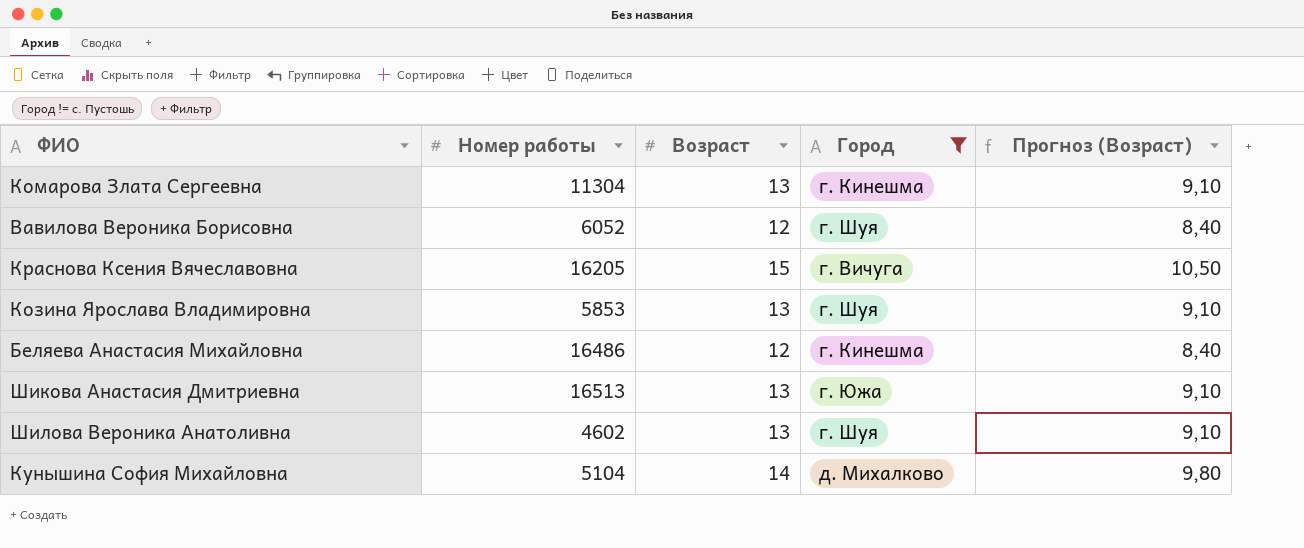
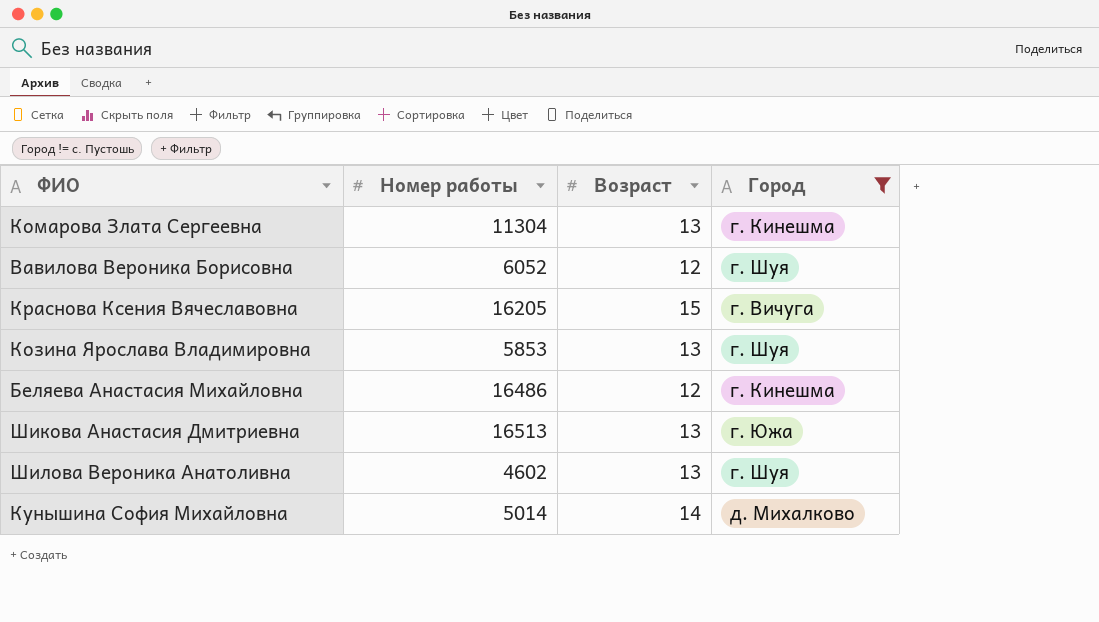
column Прогноз (Возраст) | formula: [Возраст] * 0,7 -> none
Кунышина София Михайловна | Номер работы: 5104 -> 5014

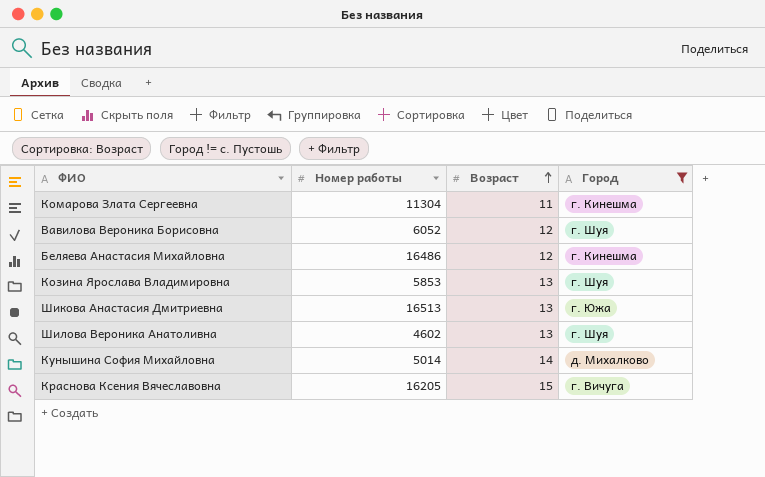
row order: none -> Возраст ascending
Комарова Злата Сергеевна | Возраст: 13 -> 11

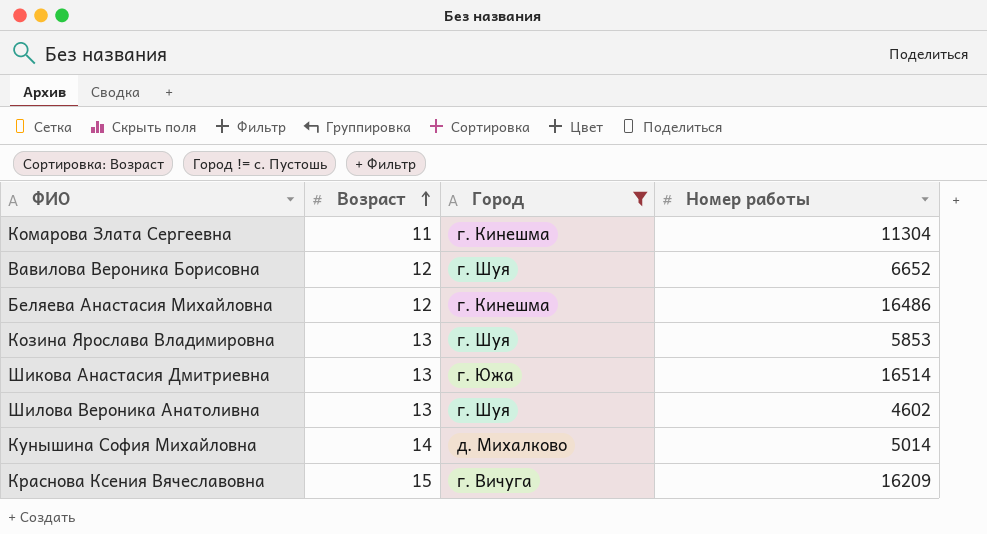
column Номер работы | position: 2 -> 4
Вавилова Вероника Борисовна | Номер работы: 6052 -> 6652
Шикова Анастасия Дмитриевна | Номер работы: 16513 -> 16514
Краснова Ксения Вячеславовна | Номер работы: 16205 -> 16209

